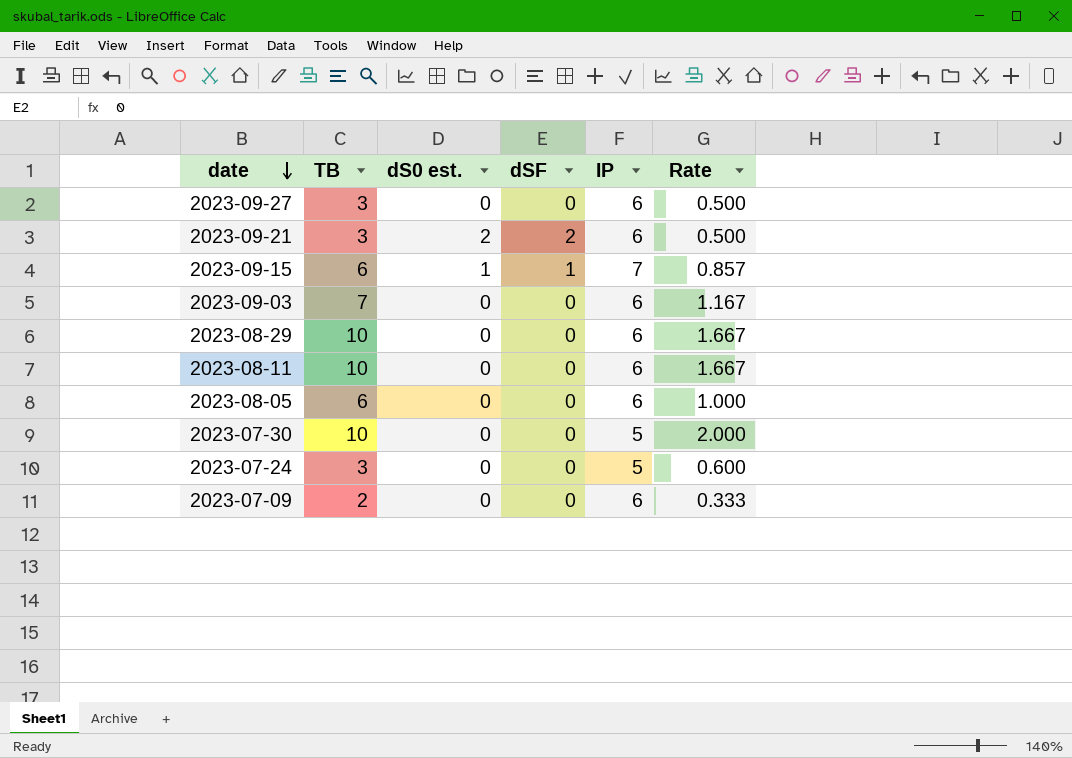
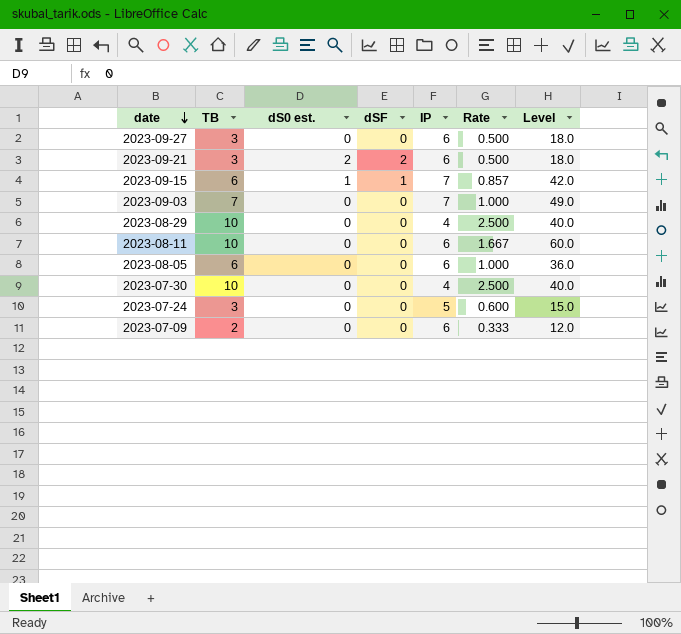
column Level | formula: none -> [TB] * [IP]
2023-09-03 | IP: 6 -> 7
2023-09-03 | Rate: 1.167 -> 1.000
2023-08-29 | IP: 6 -> 4
2023-08-29 | Rate: 1.667 -> 2.500
2023-07-30 | IP: 5 -> 4
2023-07-30 | Rate: 2.000 -> 2.500

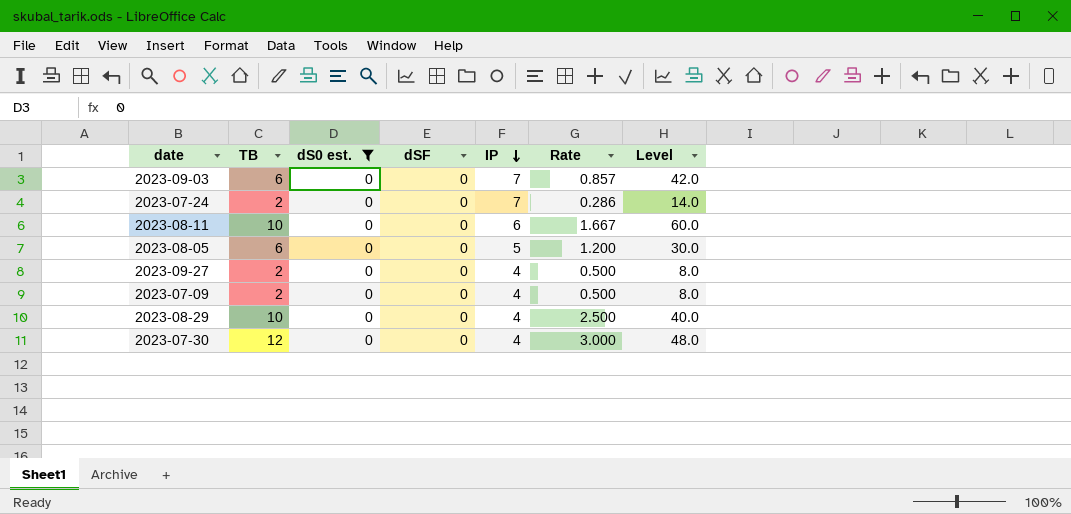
filter: none -> dS0 est. = 0
row order: date descending -> IP descending
2023-09-03 | TB: 7 -> 6
2023-09-03 | Rate: 1.000 -> 0.857
2023-09-03 | Level: 49.0 -> 42.0
2023-07-24 | TB: 3 -> 2
2023-07-24 | IP: 5 -> 7
2023-07-24 | Rate: 0.600 -> 0.286
2023-07-24 | Level: 15.0 -> 14.0
2023-08-05 | IP: 6 -> 5
2023-08-05 | Rate: 1.000 -> 1.200
2023-08-05 | Level: 36.0 -> 30.0
2023-09-27 | TB: 3 -> 2
2023-09-27 | IP: 6 -> 4
2023-09-27 | Level: 18.0 -> 8.0
2023-07-09 | IP: 6 -> 4
2023-07-09 | Rate: 0.333 -> 0.500
2023-07-09 | Level: 12.0 -> 8.0
2023-07-30 | TB: 10 -> 12
2023-07-30 | Rate: 2.500 -> 3.000
2023-07-30 | Level: 40.0 -> 48.0

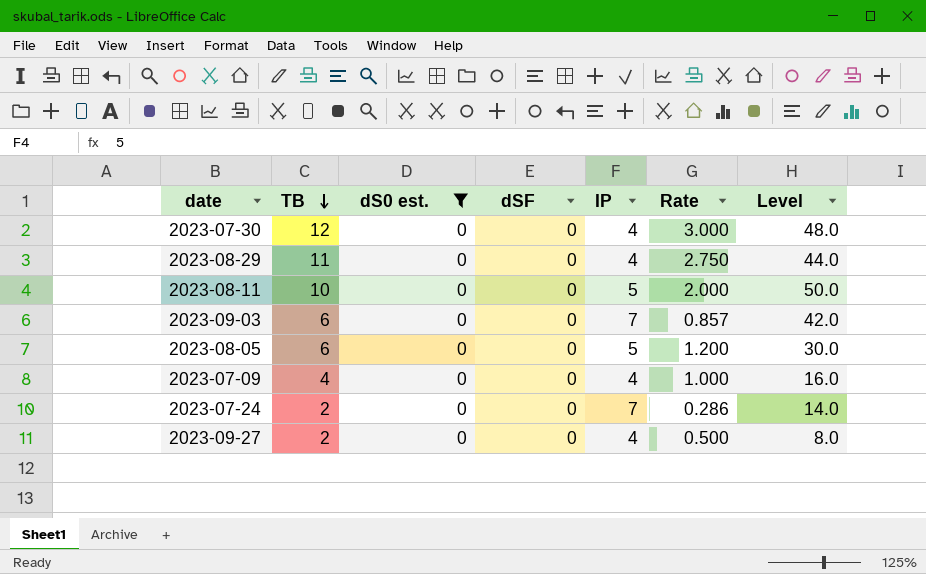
row order: IP descending -> TB descending
2023-08-29 | TB: 10 -> 11
2023-08-29 | Rate: 2.500 -> 2.750
2023-08-29 | Level: 40.0 -> 44.0
2023-08-11 | IP: 6 -> 5
2023-08-11 | Rate: 1.667 -> 2.000
2023-08-11 | Level: 60.0 -> 50.0
2023-07-09 | TB: 2 -> 4
2023-07-09 | Rate: 0.500 -> 1.000
2023-07-09 | Level: 8.0 -> 16.0

